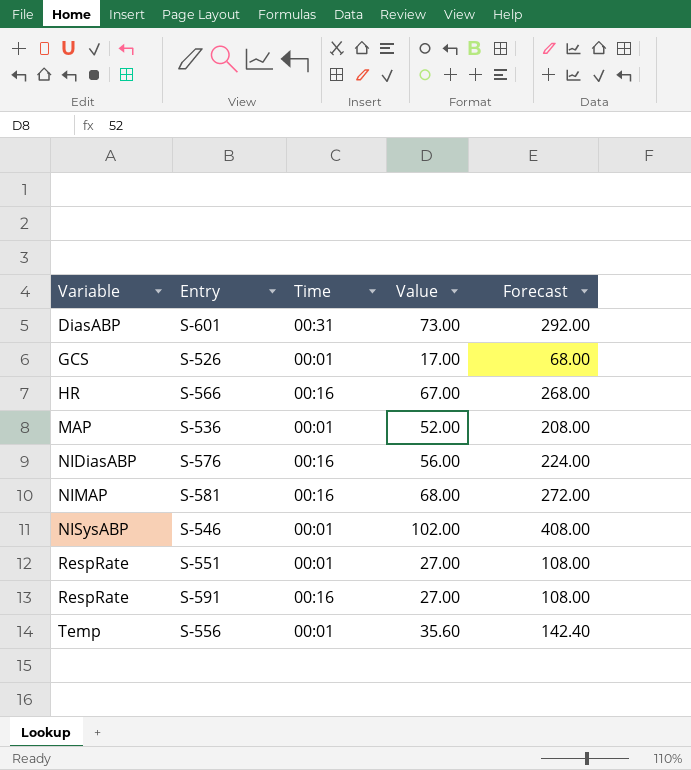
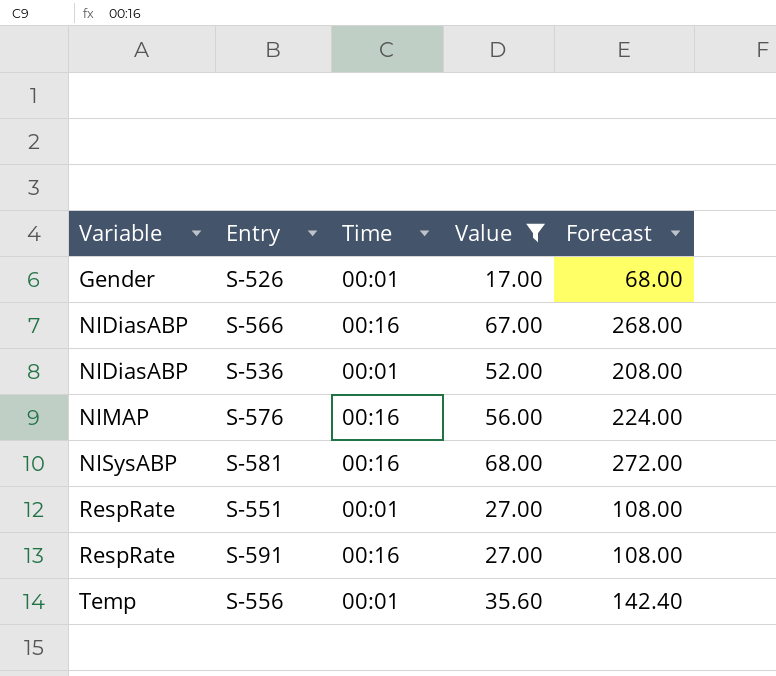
filter: none -> Value <= 68.00
S-526 | Variable: GCS -> Gender
S-566 | Variable: HR -> NIDiasABP
S-536 | Variable: MAP -> NIDiasABP
S-576 | Variable: NIDiasABP -> NIMAP
S-581 | Variable: NIMAP -> NISysABP

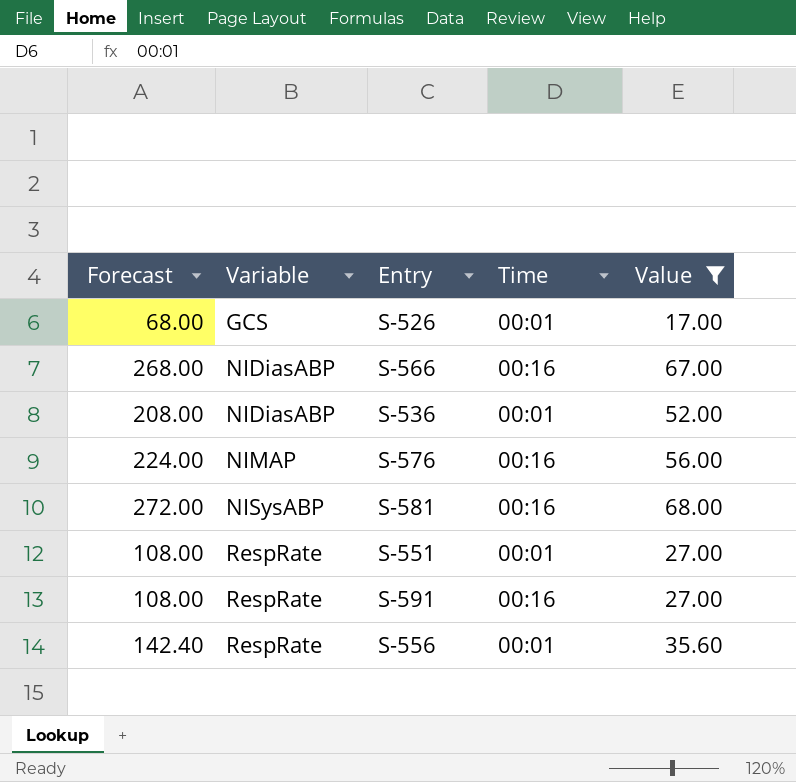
column Forecast | position: 5 -> 1
S-526 | Variable: Gender -> GCS
S-556 | Variable: Temp -> RespRate

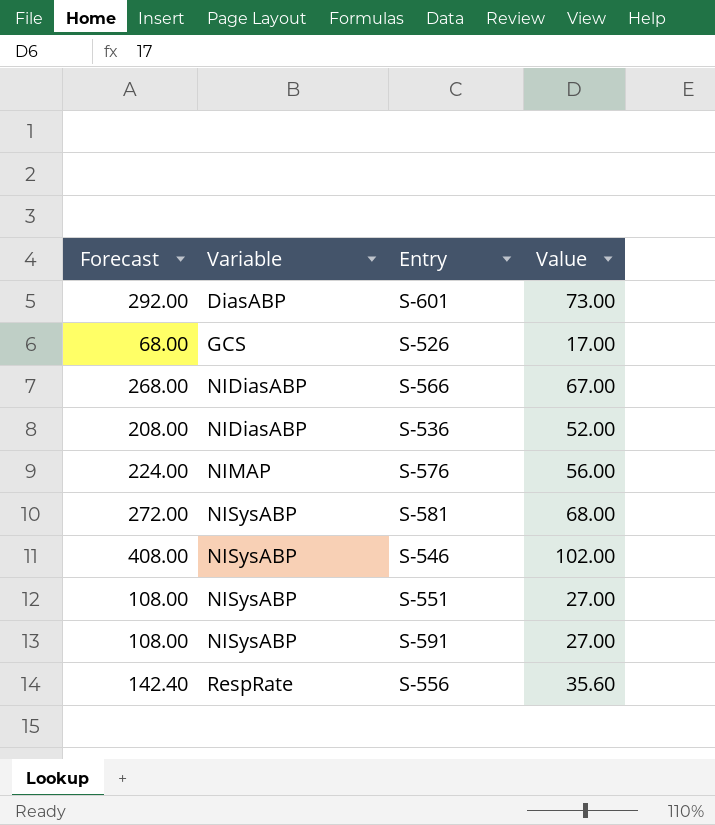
filter: Value <= 68.00 -> none
column Time | position: 4 -> none
S-551 | Variable: RespRate -> NISysABP
S-591 | Variable: RespRate -> NISysABP

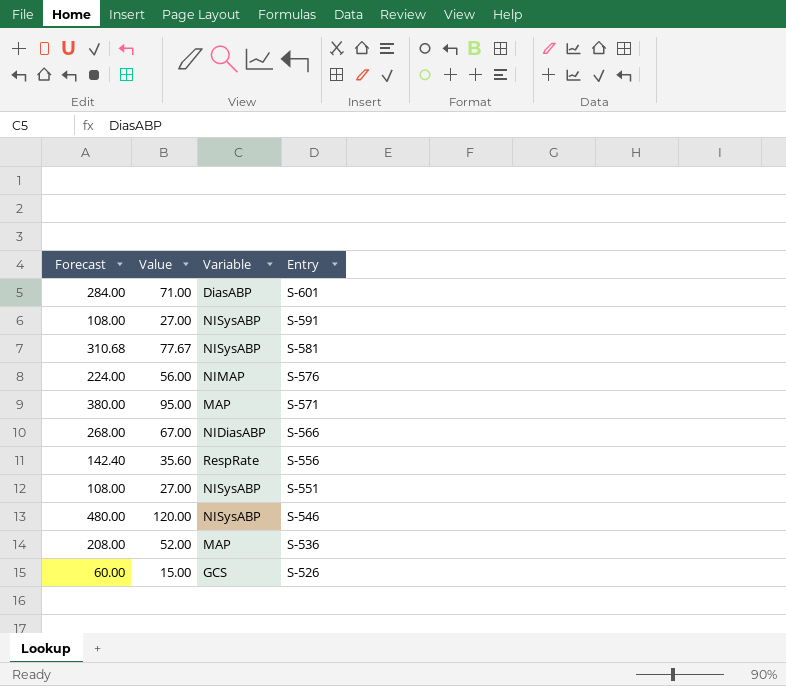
row order: Variable ascending -> Entry descending
column Value | position: 4 -> 2
S-601 | Forecast: 292.00 -> 284.00
S-601 | Value: 73.00 -> 71.00
S-581 | Forecast: 272.00 -> 310.68
S-581 | Value: 68.00 -> 77.67
row S-571: none -> 380.00 | 95.00 | MAP
S-546 | Forecast: 408.00 -> 480.00
S-546 | Value: 102.00 -> 120.00
S-536 | Variable: NIDiasABP -> MAP
S-526 | Forecast: 68.00 -> 60.00
S-526 | Value: 17.00 -> 15.00

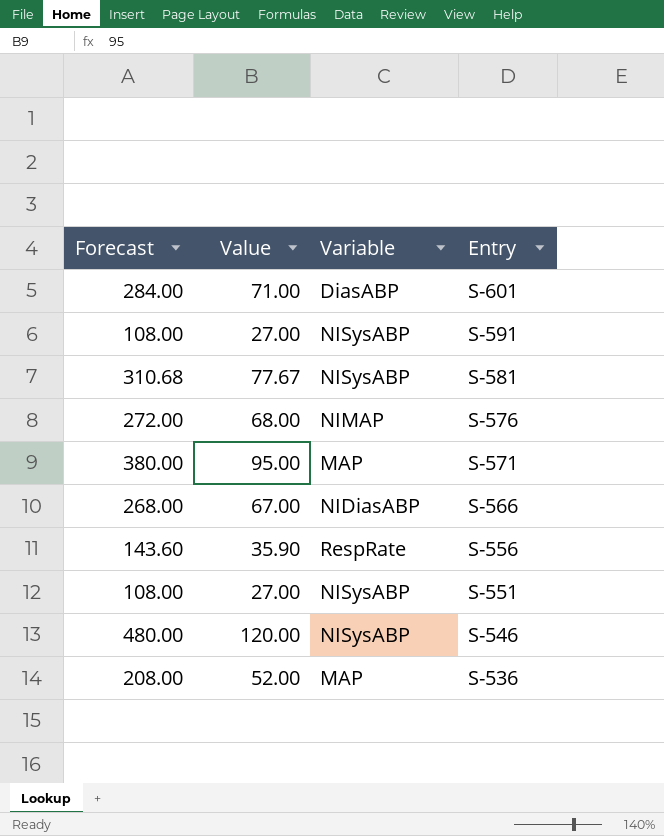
row S-526: 60.00 | 15.00 | GCS -> none
S-576 | Forecast: 224.00 -> 272.00
S-576 | Value: 56.00 -> 68.00
S-556 | Forecast: 142.40 -> 143.60
S-556 | Value: 35.60 -> 35.90

